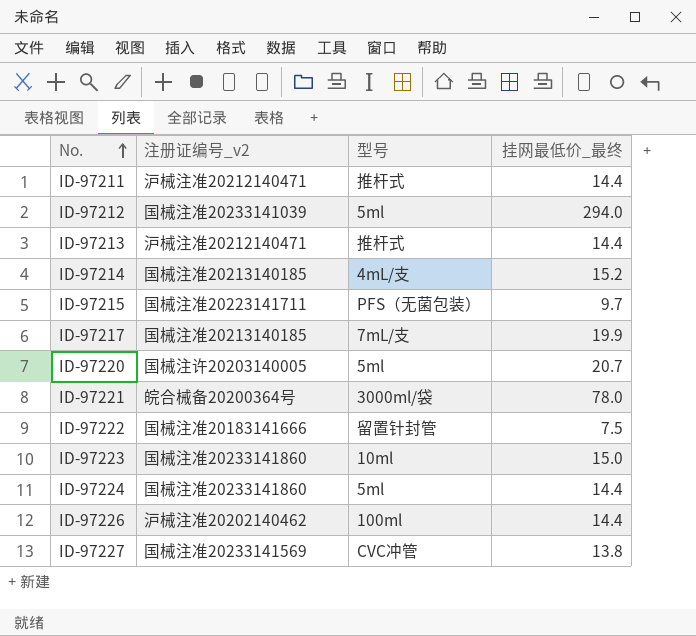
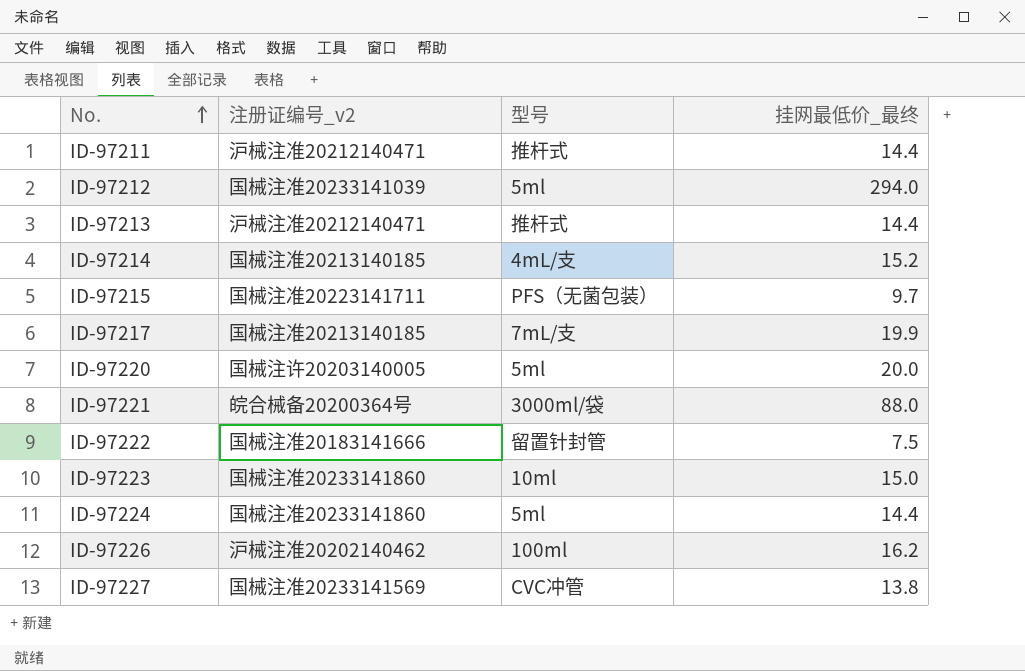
ID-97220 | 挂网最低价_最终: 20.7 -> 20.0
ID-97221 | 挂网最低价_最终: 78.0 -> 88.0
ID-97226 | 挂网最低价_最终: 14.4 -> 16.2

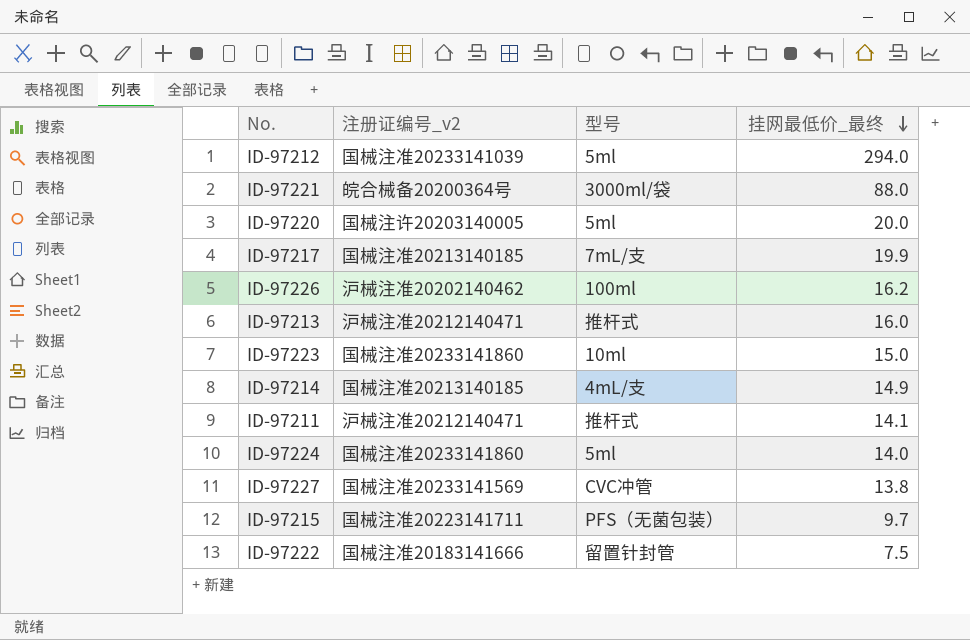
row order: No. ascending -> 挂网最低价_最终 descending
ID-97213 | 挂网最低价_最终: 14.4 -> 16.0
ID-97214 | 挂网最低价_最终: 15.2 -> 14.9
ID-97211 | 挂网最低价_最终: 14.4 -> 14.1
ID-97224 | 挂网最低价_最终: 14.4 -> 14.0

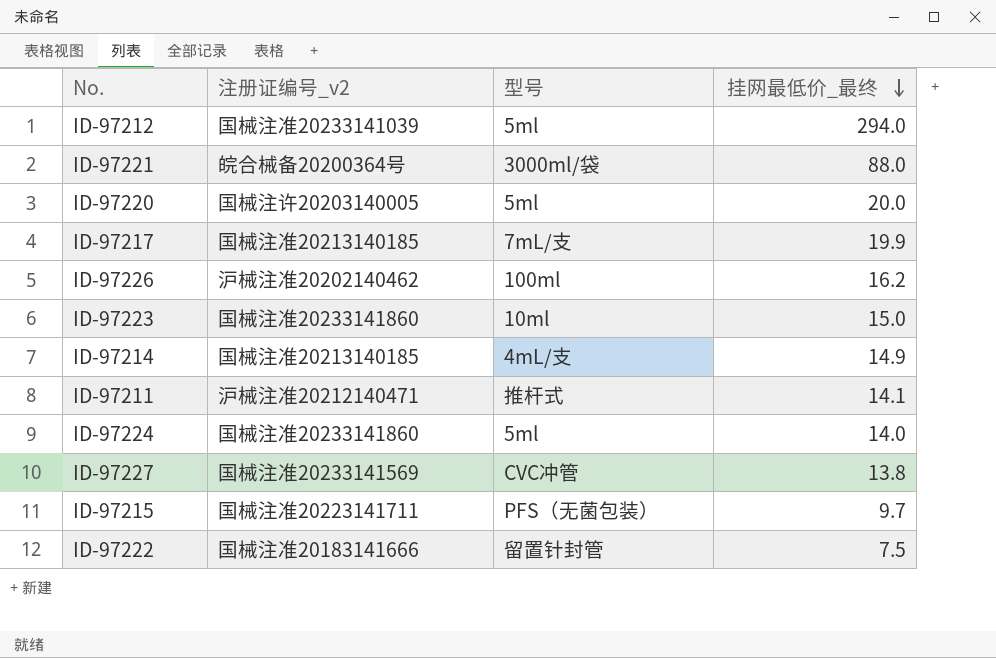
row ID-97213: 沪械注准20212140471 | 推杆式 | 16.0 -> none

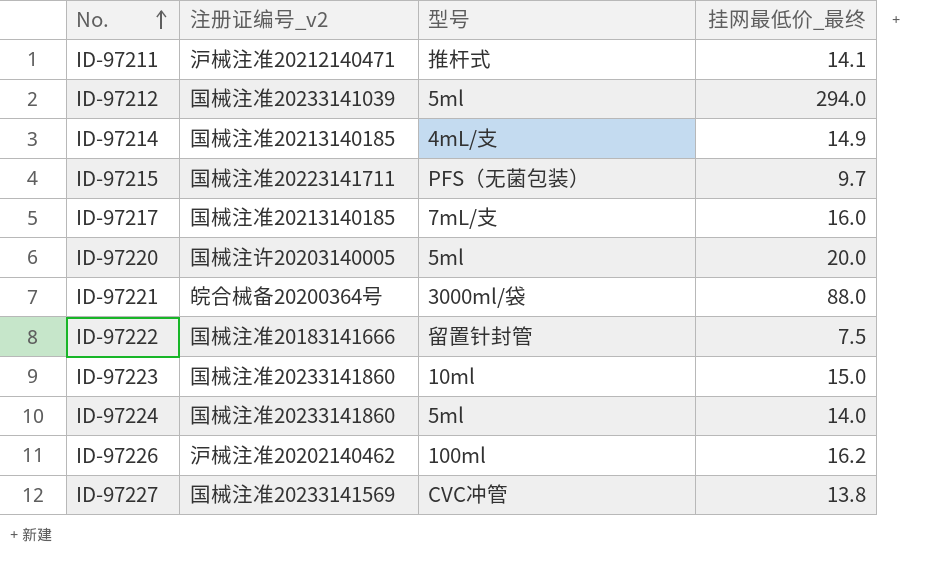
row order: 挂网最低价_最终 descending -> No. ascending
ID-97217 | 挂网最低价_最终: 19.9 -> 16.0

